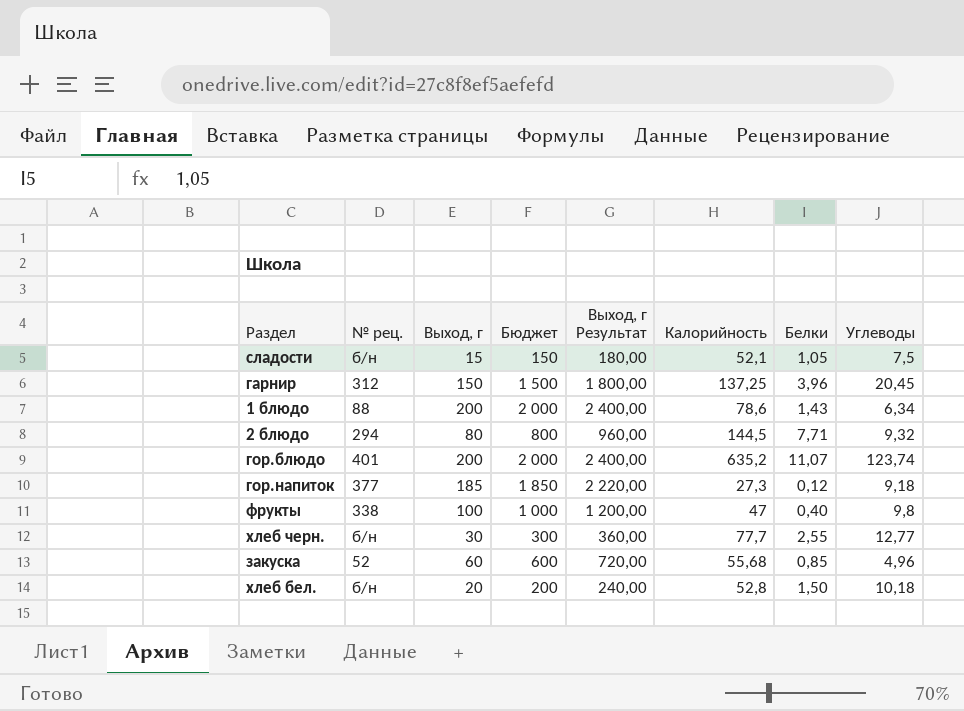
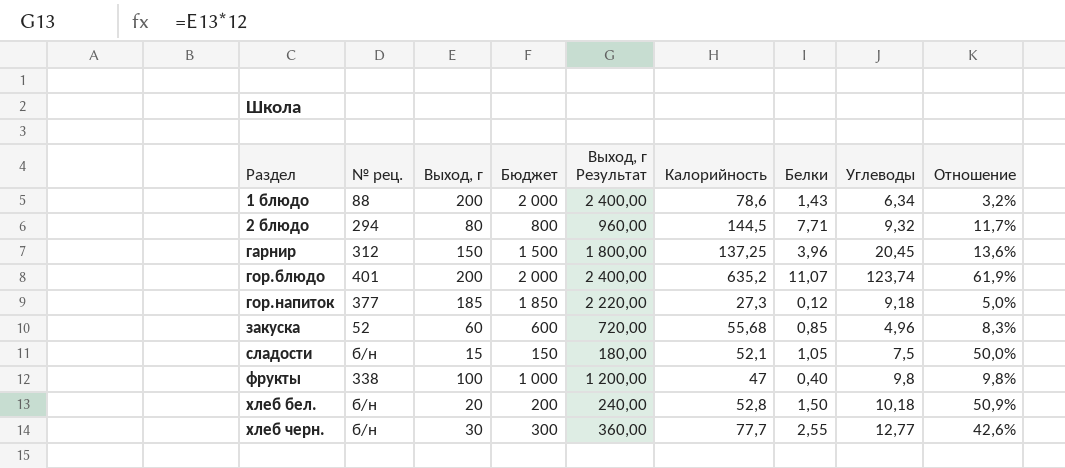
row order: none -> Раздел ascending
column Отношение | formula: none -> [Углеводы] / [Выход, г]

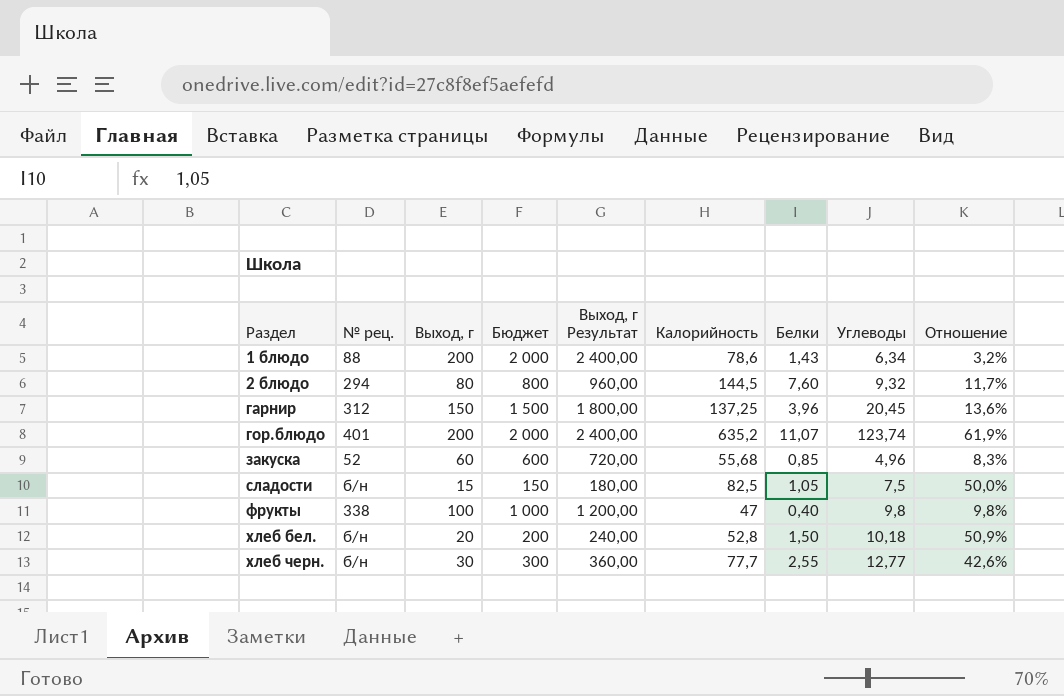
row гор.напиток: 377 | 185 | 1 850 | 2 220,00 | 27,3 | 0,12 | 9,18 | 5,0% -> none
2 блюдо | Белки: 7,71 -> 7,60
сладости | Калорийность: 52,1 -> 82,5

